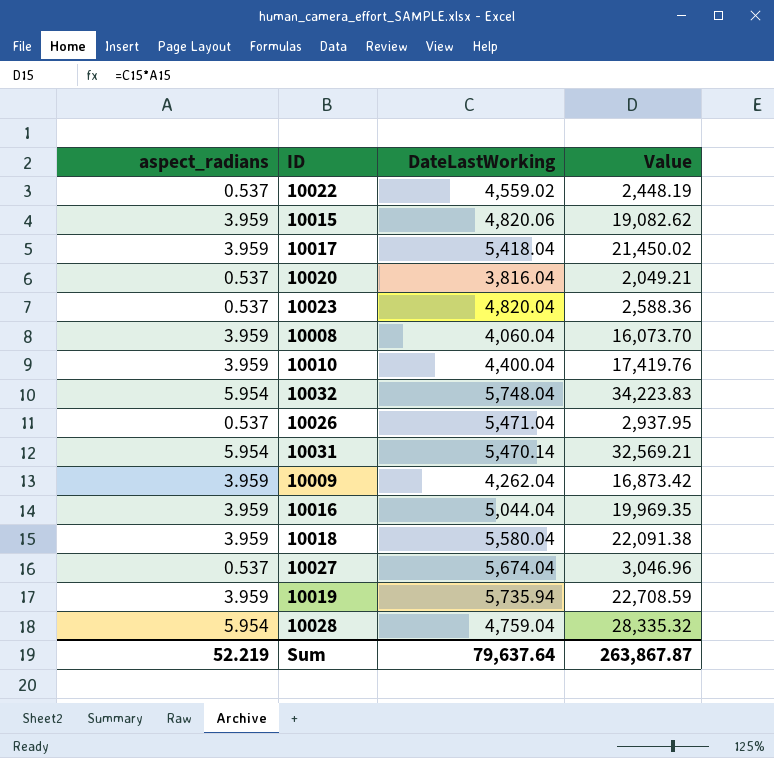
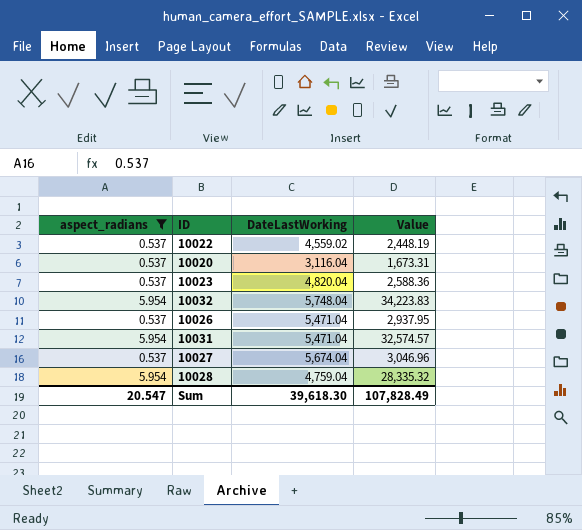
filter: none -> aspect_radians != 3.959
10020 | DateLastWorking: 3,816.04 -> 3,116.04
10020 | Value: 2,049.21 -> 1,673.31
10031 | DateLastWorking: 5,470.14 -> 5,471.04
10031 | Value: 32,569.21 -> 32,574.57
Sum | aspect_radians: 52.219 -> 20.547
Sum | DateLastWorking: 79,637.64 -> 39,618.30
Sum | Value: 263,867.87 -> 107,828.49

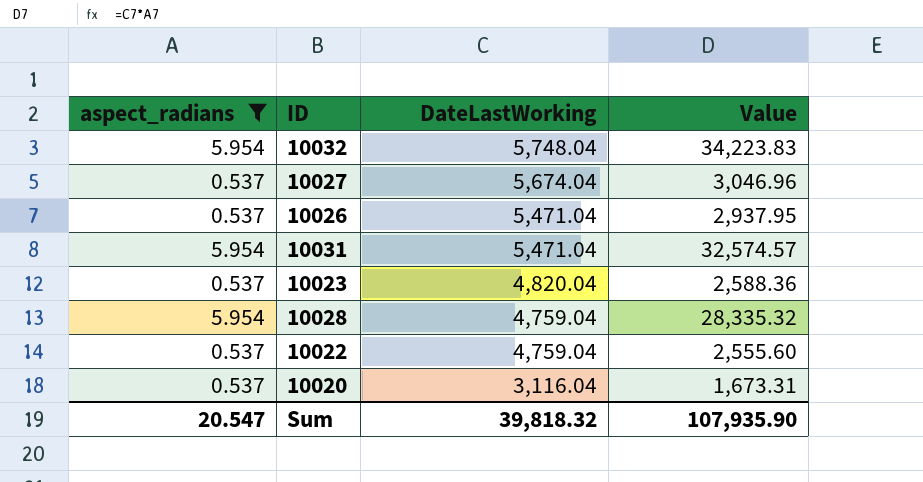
row order: none -> DateLastWorking descending
10022 | DateLastWorking: 4,559.02 -> 4,759.04
10022 | Value: 2,448.19 -> 2,555.60
Sum | DateLastWorking: 39,618.30 -> 39,818.32
Sum | Value: 107,828.49 -> 107,935.90

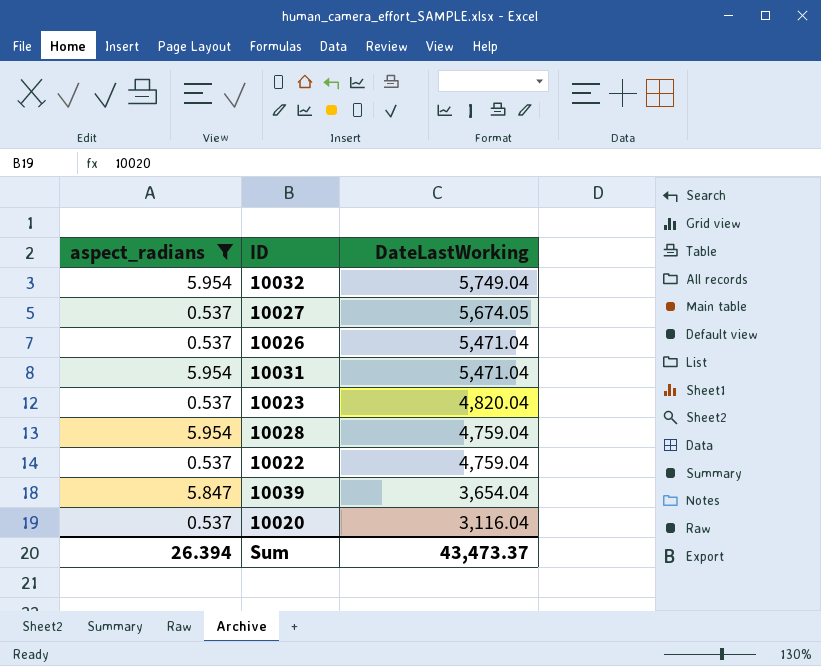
column Value | formula: [aspect_radians] * [DateLastWorking] -> none
10032 | DateLastWorking: 5,748.04 -> 5,749.04
10027 | DateLastWorking: 5,674.04 -> 5,674.05
row 10039: none -> 5.847 | 3,654.04
Sum | aspect_radians: 20.547 -> 26.394
Sum | DateLastWorking: 39,818.32 -> 43,473.37

